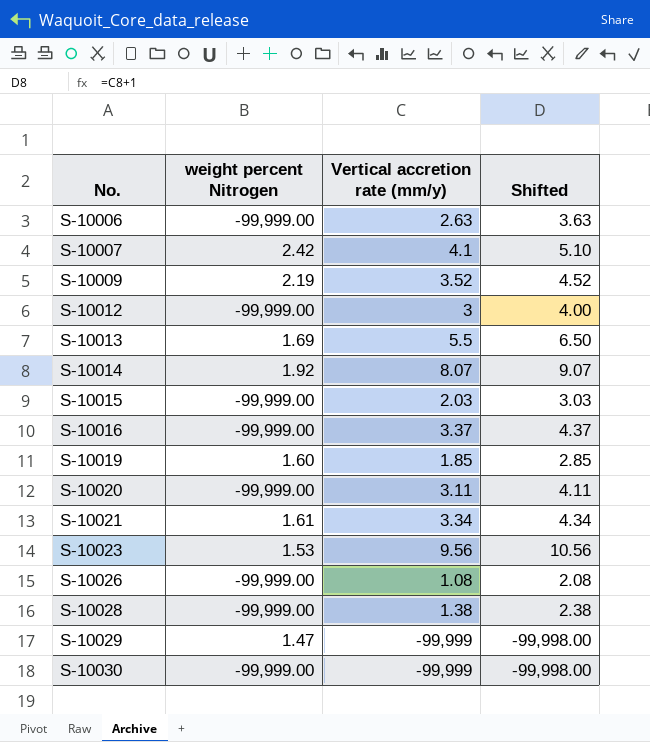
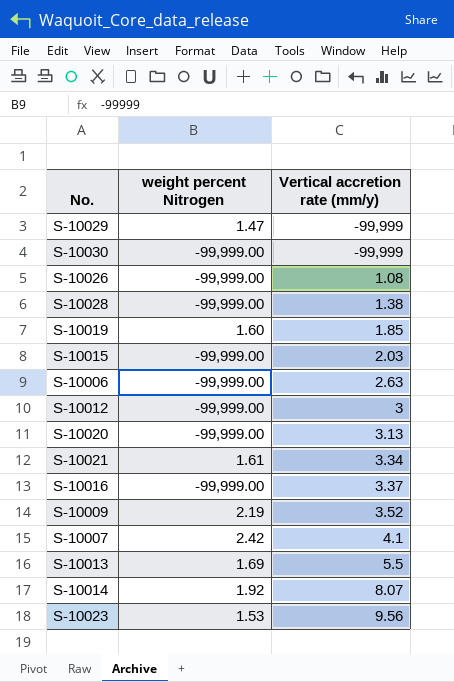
row order: No. ascending -> Vertical accretion rate (mm/y) ascending
column Shifted | formula: [Vertical accretion rate (mm/y)] + 1 -> none
S-10020 | Vertical accretion rate (mm/y): 3.11 -> 3.13

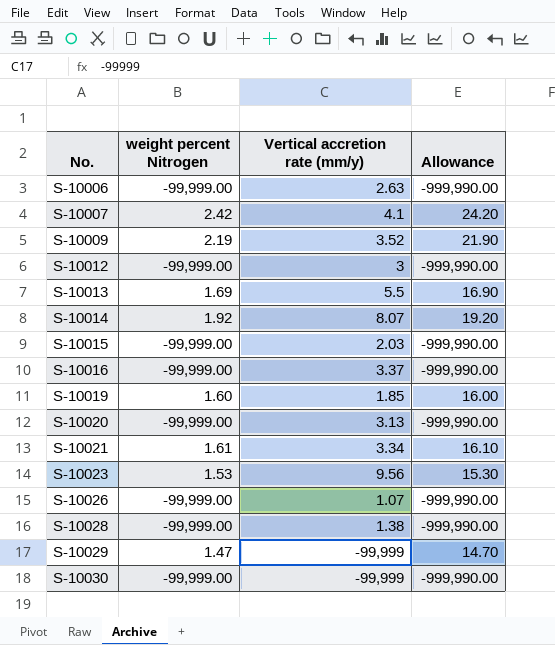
row order: Vertical accretion rate (mm/y) ascending -> No. ascending
column Allowance | formula: none -> [weight percent Nitrogen] * 10
S-10026 | Vertical accretion rate (mm/y): 1.08 -> 1.07

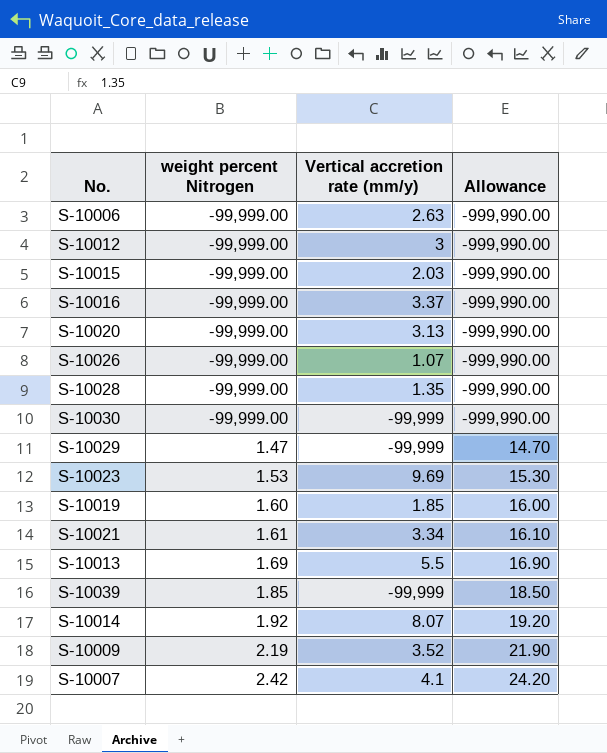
row order: No. ascending -> weight percent Nitrogen ascending
S-10028 | Vertical accretion rate (mm/y): 1.38 -> 1.35
S-10023 | Vertical accretion rate (mm/y): 9.56 -> 9.69
row S-10039: none -> 1.85 | -99,999 | 18.50

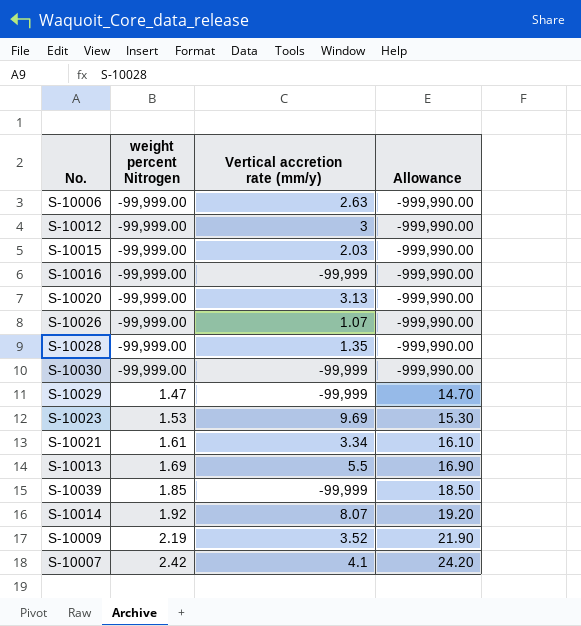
row S-10019: 1.60 | 1.85 | 16.00 -> none
S-10016 | Vertical accretion rate (mm/y): 3.37 -> -99,999

